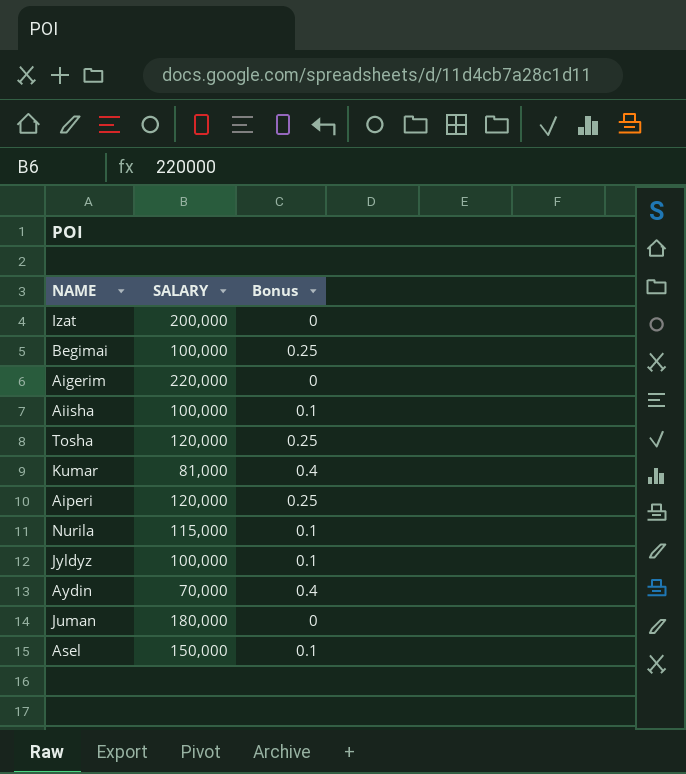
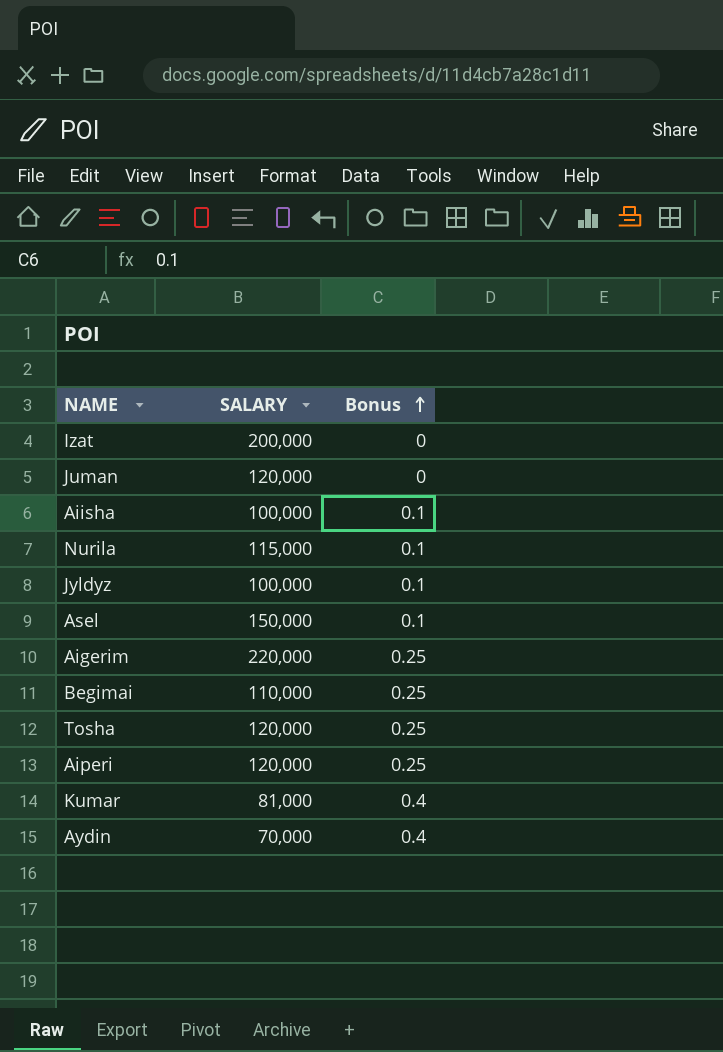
row order: none -> Bonus ascending
Juman | SALARY: 180,000 -> 120,000
Aigerim | Bonus: 0 -> 0.25
Begimai | SALARY: 100,000 -> 110,000

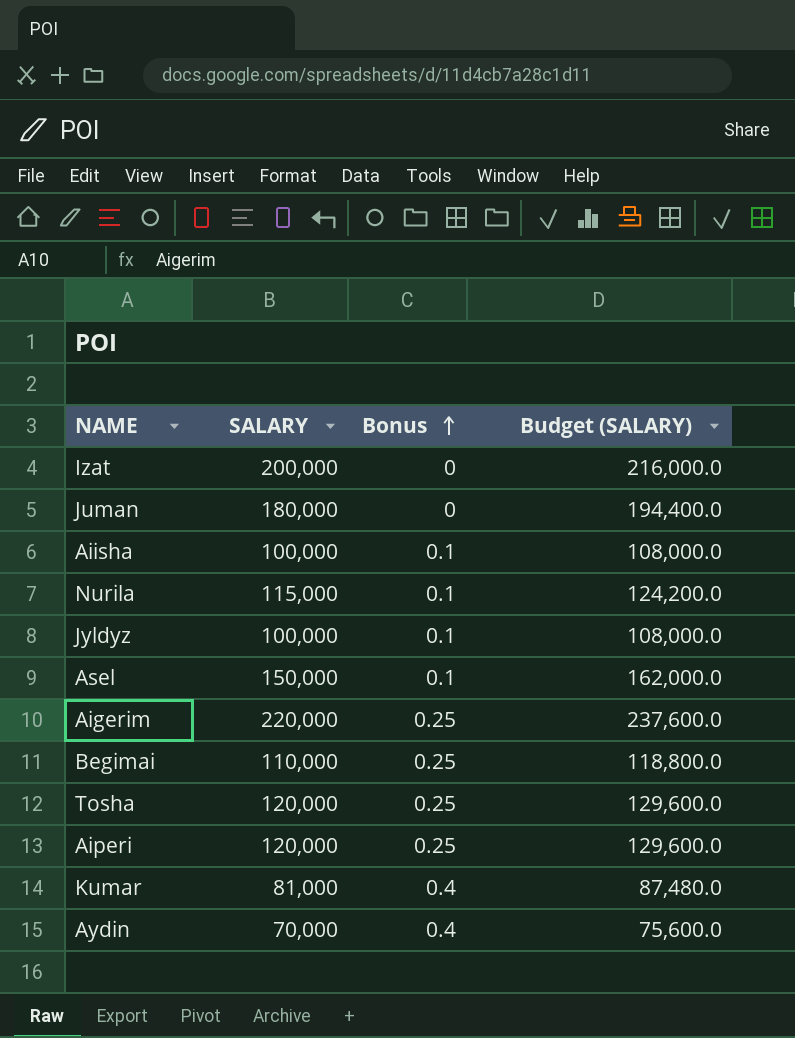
column Budget (SALARY) | formula: none -> [SALARY] * 1.08
Juman | SALARY: 120,000 -> 180,000

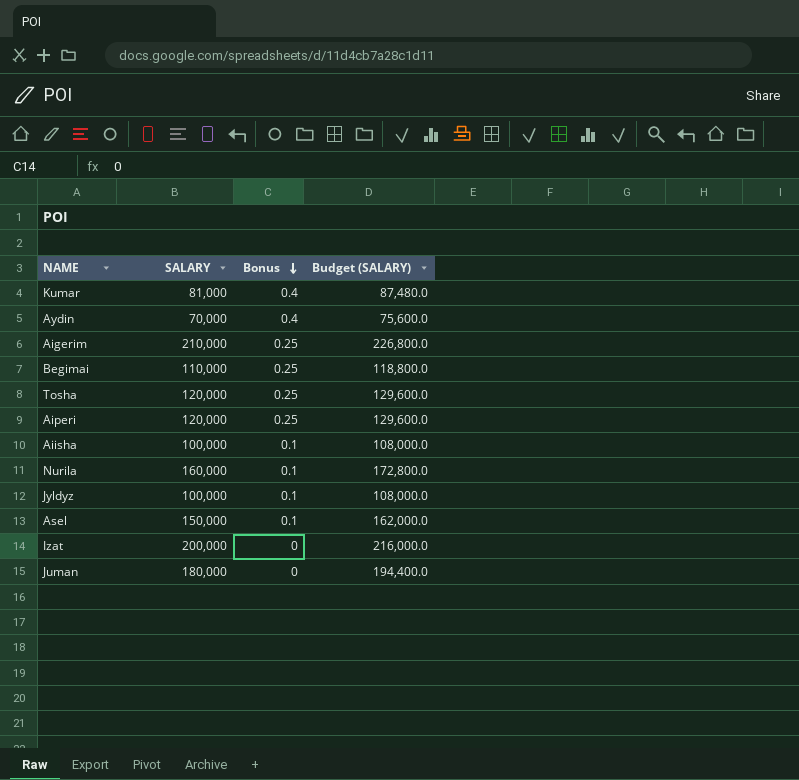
row order: Bonus ascending -> Bonus descending
Aigerim | SALARY: 220,000 -> 210,000
Aigerim | Budget (SALARY): 237,600.0 -> 226,800.0
Nurila | SALARY: 115,000 -> 160,000
Nurila | Budget (SALARY): 124,200.0 -> 172,800.0

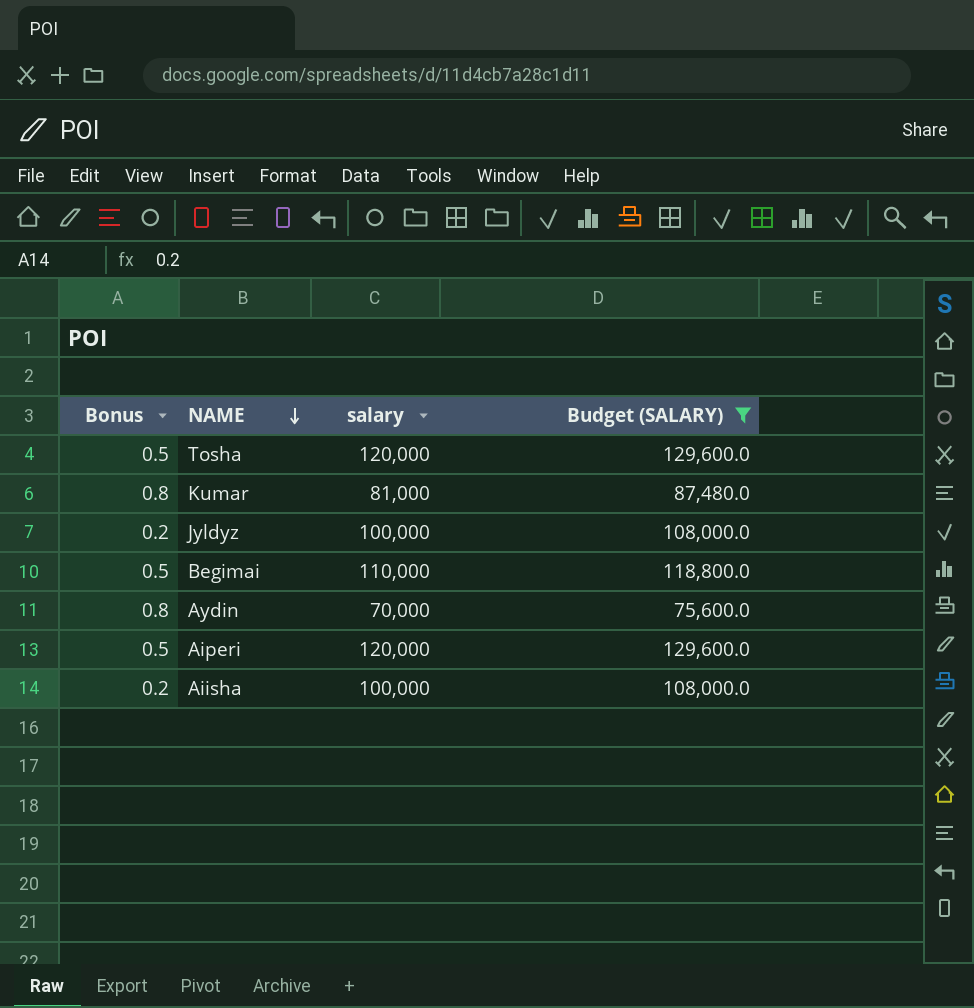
filter: none -> Budget (SALARY) <= 129,600.0
row order: Bonus descending -> NAME descending
column Bonus | position: 3 -> 1
column name: SALARY -> salary
Tosha | Bonus: 0.25 -> 0.5
Kumar | Bonus: 0.4 -> 0.8
Jyldyz | Bonus: 0.1 -> 0.2
Begimai | Bonus: 0.25 -> 0.5
Aydin | Bonus: 0.4 -> 0.8
Aiperi | Bonus: 0.25 -> 0.5
Aiisha | Bonus: 0.1 -> 0.2

